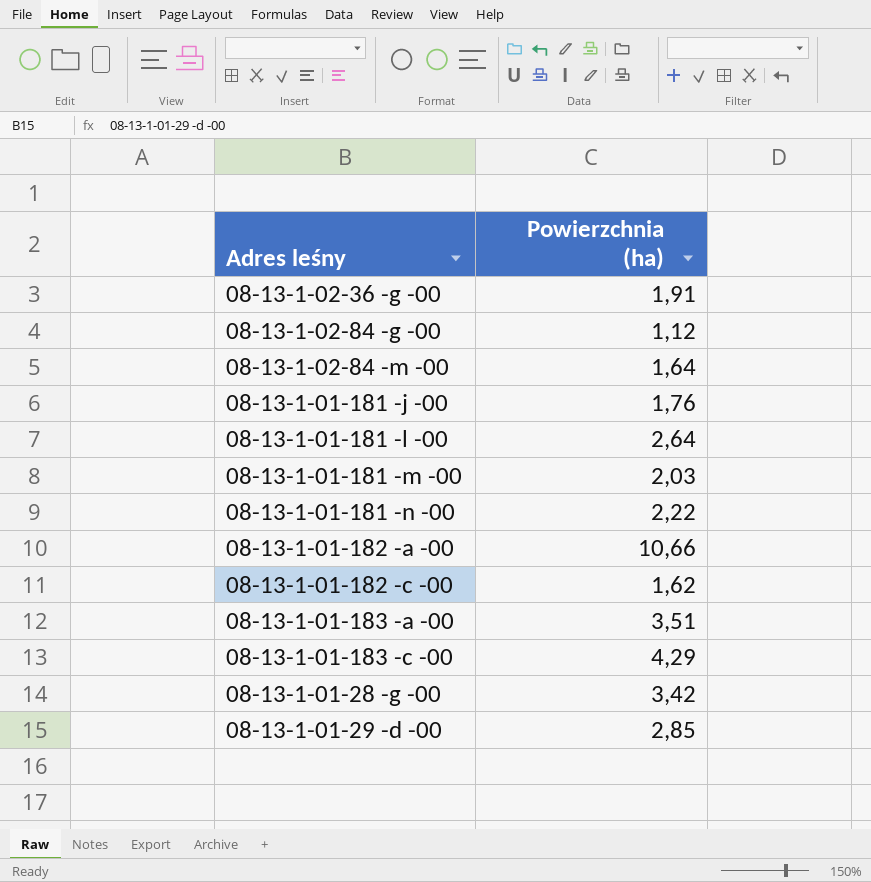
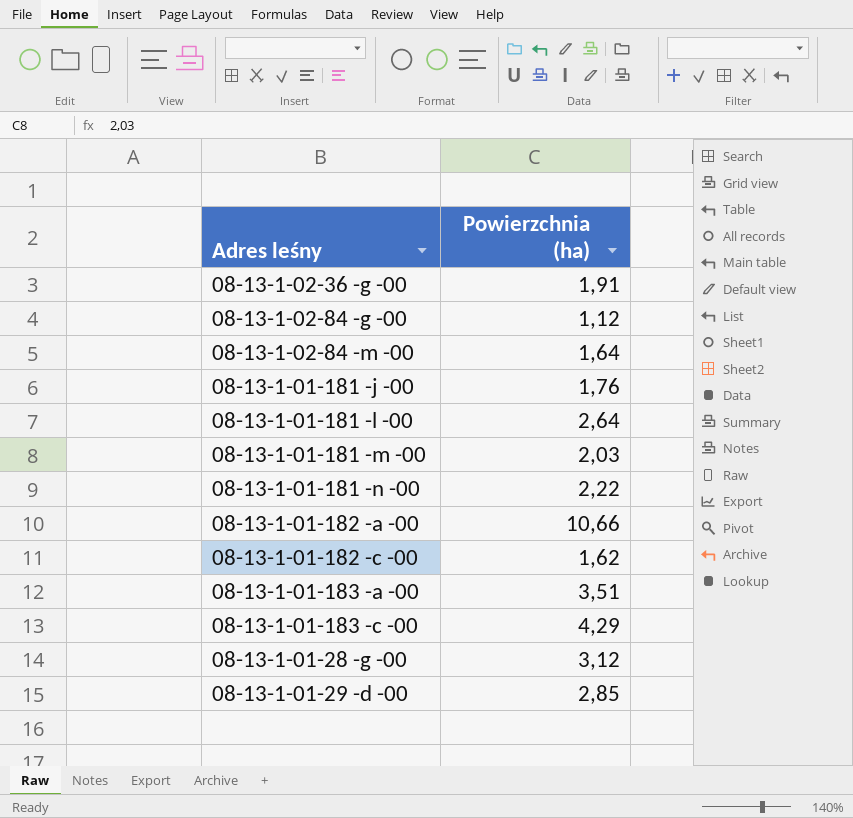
08-13-1-01-28 -g -00 | Powierzchnia (ha): 3,42 -> 3,12

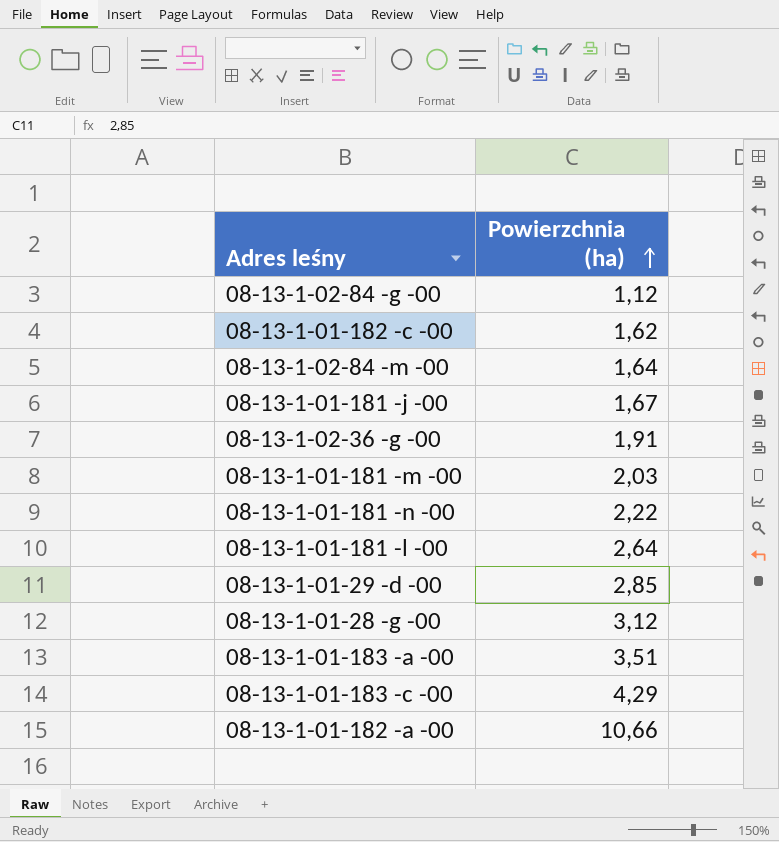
row order: none -> Powierzchnia (ha) ascending
08-13-1-01-181 -j -00 | Powierzchnia (ha): 1,76 -> 1,67

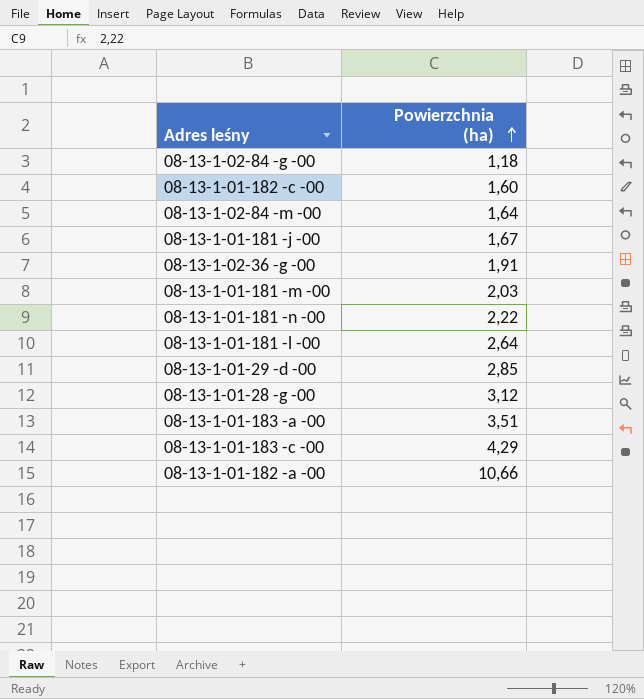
08-13-1-02-84 -g -00 | Powierzchnia (ha): 1,12 -> 1,18
08-13-1-01-182 -c -00 | Powierzchnia (ha): 1,62 -> 1,60

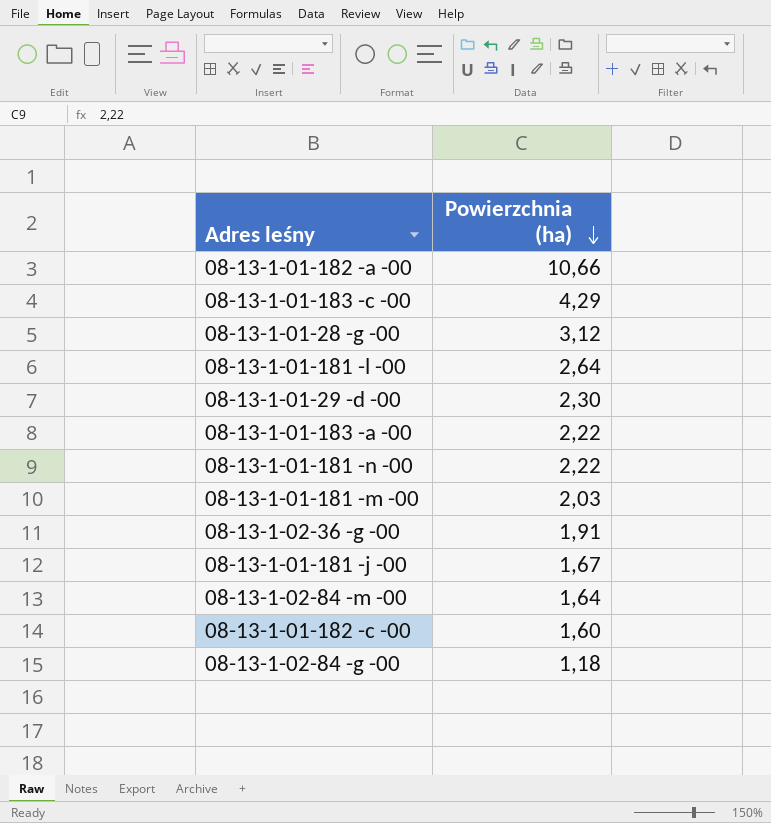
row order: Powierzchnia (ha) ascending -> Powierzchnia (ha) descending
08-13-1-01-29 -d -00 | Powierzchnia (ha): 2,85 -> 2,30
08-13-1-01-183 -a -00 | Powierzchnia (ha): 3,51 -> 2,22

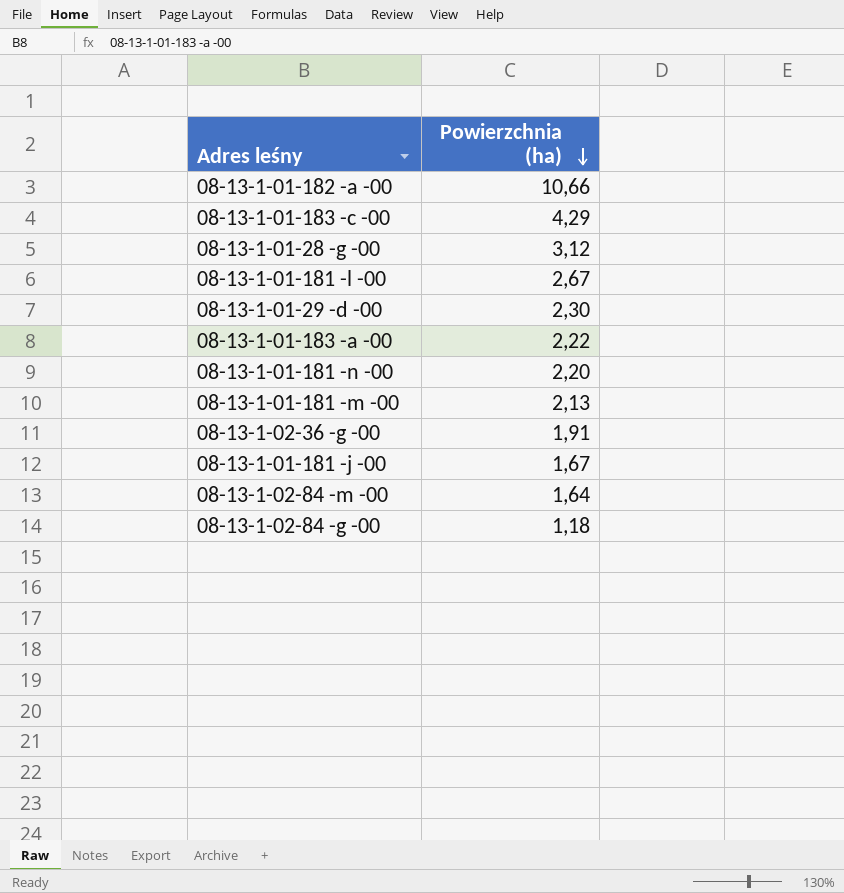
row 08-13-1-01-182 -c -00: 1,60 -> none
08-13-1-01-181 -l -00 | Powierzchnia (ha): 2,64 -> 2,67
08-13-1-01-181 -n -00 | Powierzchnia (ha): 2,22 -> 2,20
08-13-1-01-181 -m -00 | Powierzchnia (ha): 2,03 -> 2,13

